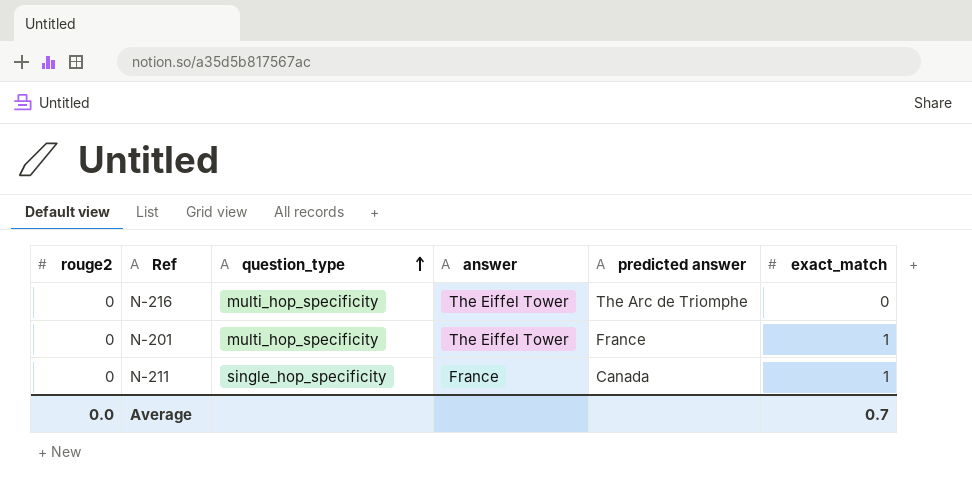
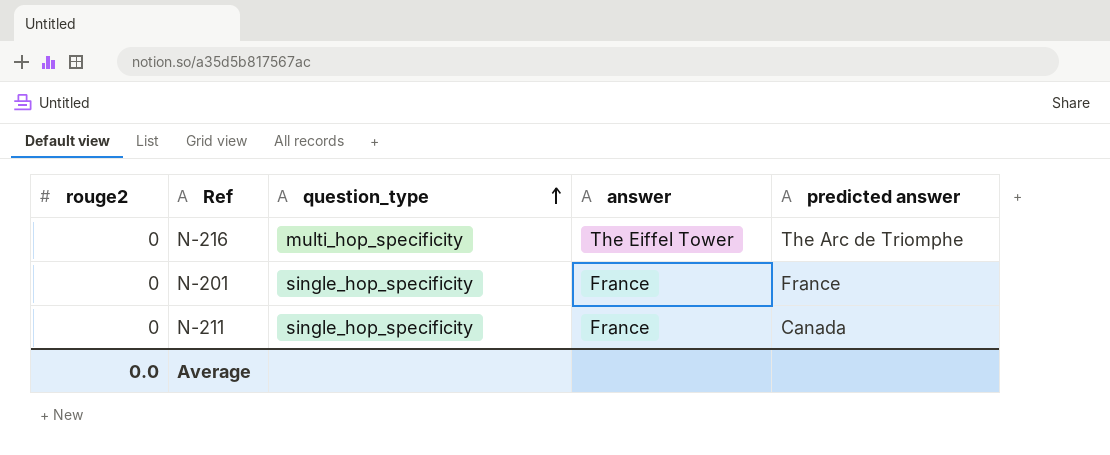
column exact_match | position: 6 -> none
N-201 | question_type: multi_hop_specificity -> single_hop_specificity
N-201 | answer: The Eiffel Tower -> France

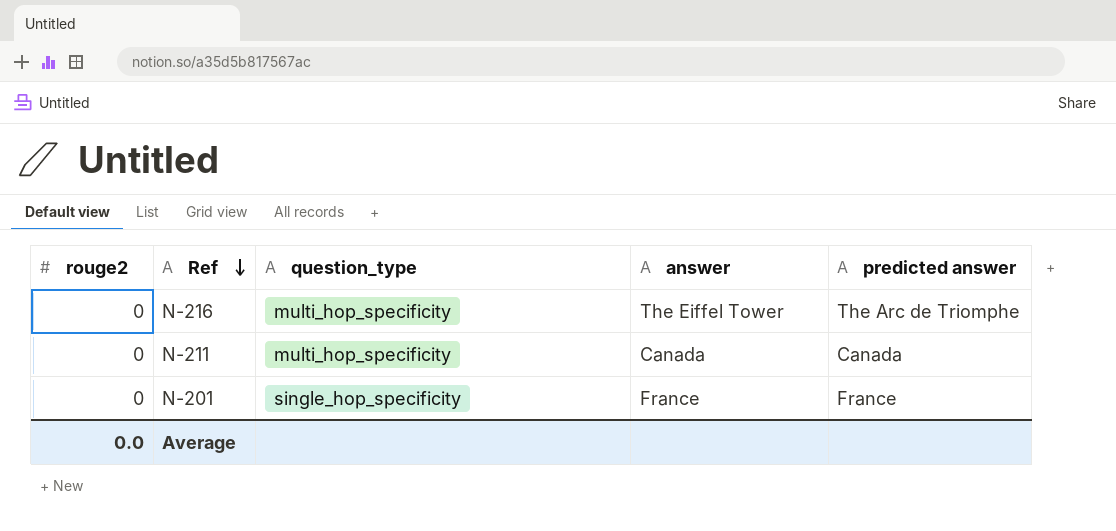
row order: question_type ascending -> Ref descending
N-211 | question_type: single_hop_specificity -> multi_hop_specificity
N-211 | answer: France -> Canada

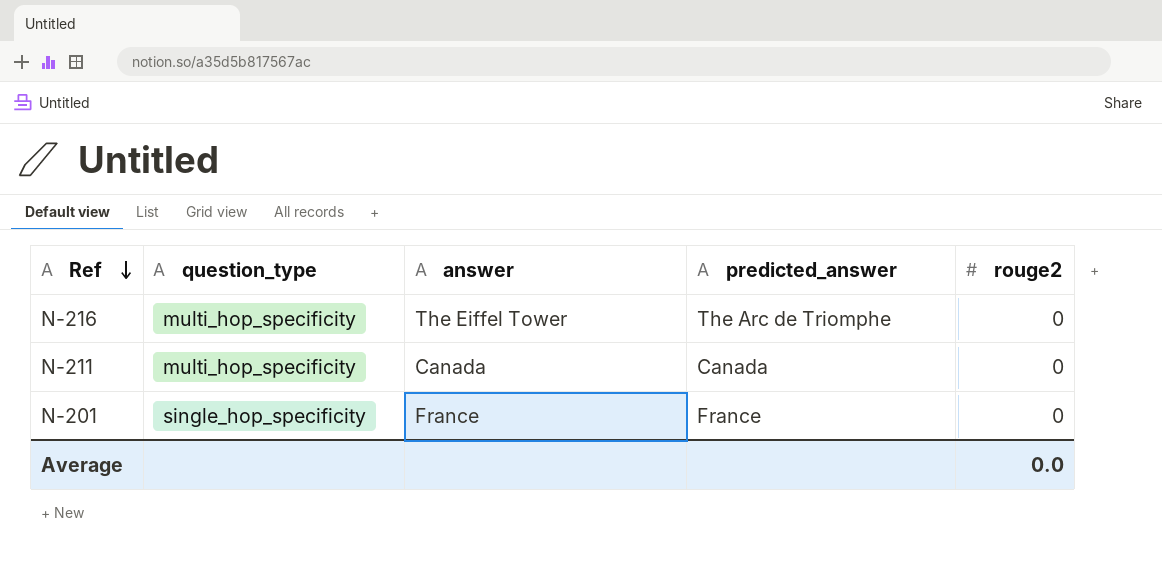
column name: predicted answer -> predicted_answer
column rouge2 | position: 1 -> 5

